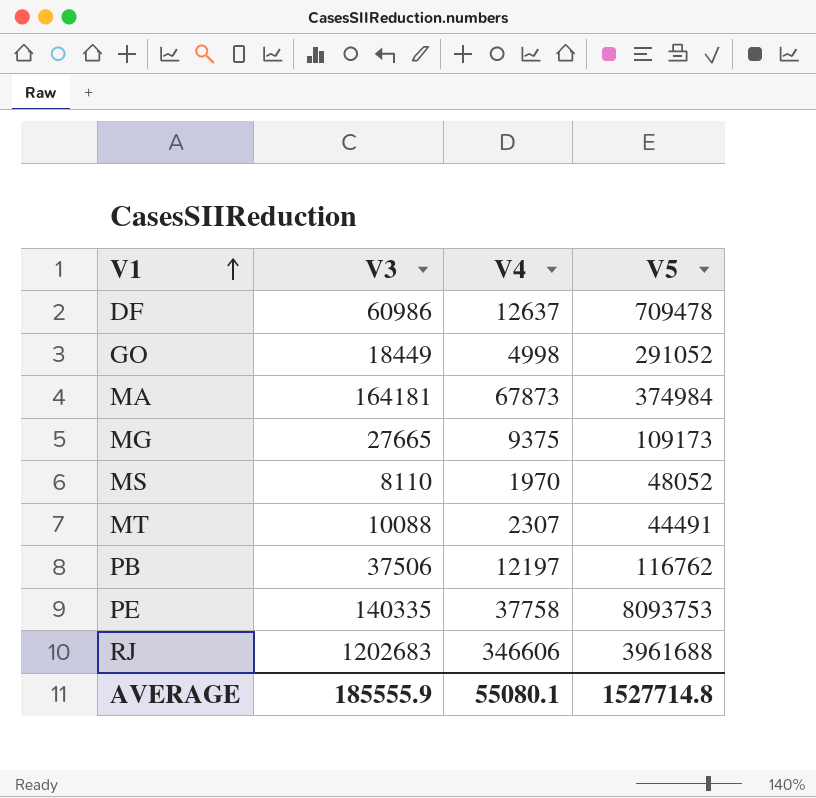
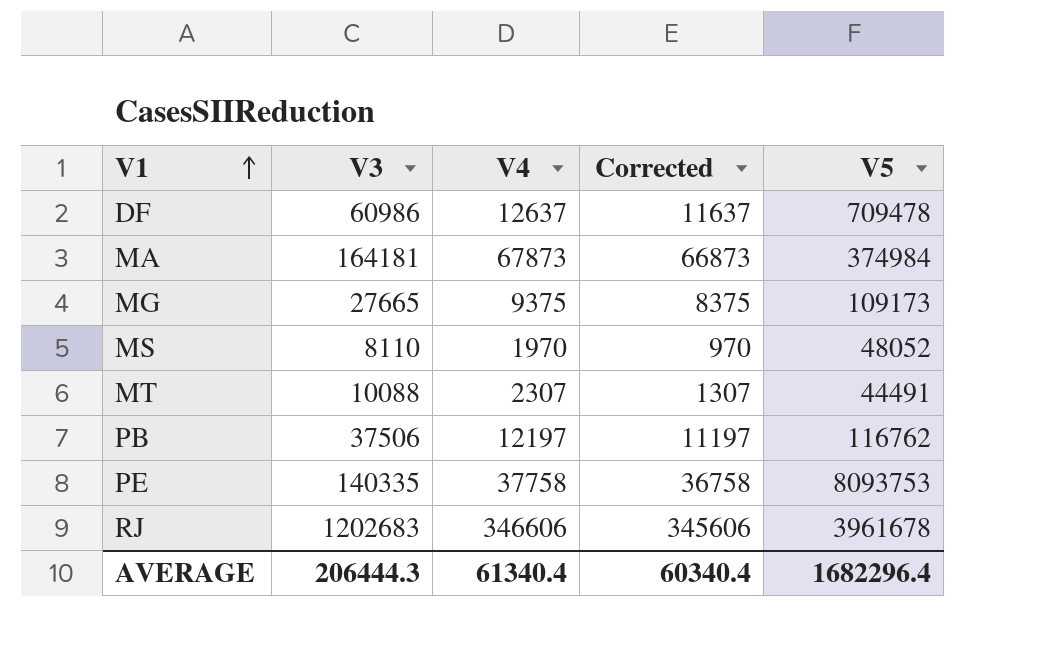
column Corrected | formula: none -> [V4] - 1000
row GO: 18449 | 4998 | 291052 -> none
RJ | V5: 3961688 -> 3961678
AVERAGE | V3: 185555.9 -> 206444.3
AVERAGE | V4: 55080.1 -> 61340.4
AVERAGE | V5: 1527714.8 -> 1682296.4

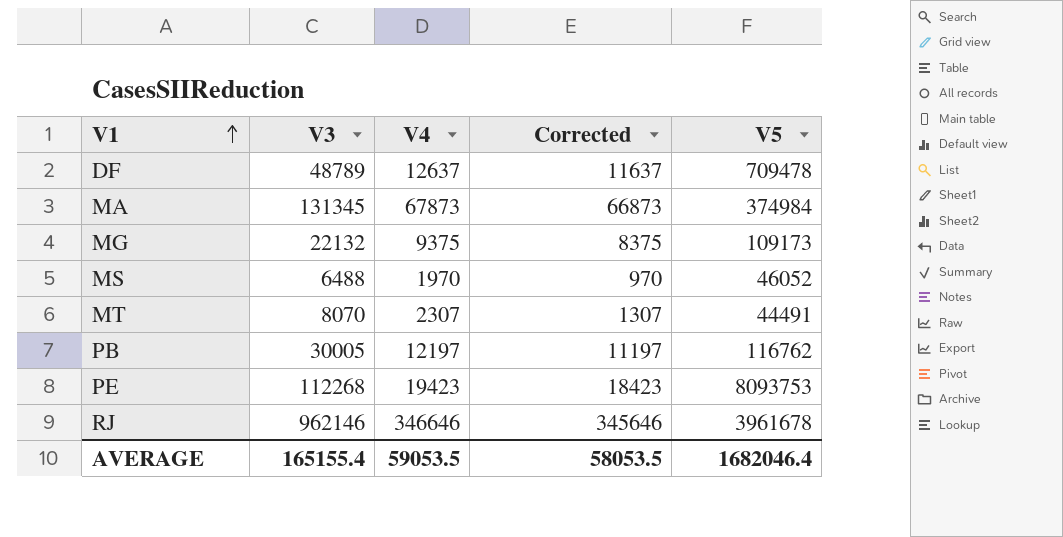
DF | V3: 60986 -> 48789
MA | V3: 164181 -> 131345
MG | V3: 27665 -> 22132
MS | V3: 8110 -> 6488
MS | V5: 48052 -> 46052
MT | V3: 10088 -> 8070
PB | V3: 37506 -> 30005
PE | V3: 140335 -> 112268
PE | V4: 37758 -> 19423
PE | Corrected: 36758 -> 18423
RJ | V3: 1202683 -> 962146
RJ | V4: 346606 -> 346646
RJ | Corrected: 345606 -> 345646
AVERAGE | V3: 206444.3 -> 165155.4
AVERAGE | V4: 61340.4 -> 59053.5
AVERAGE | Corrected: 60340.4 -> 58053.5
AVERAGE | V5: 1682296.4 -> 1682046.4

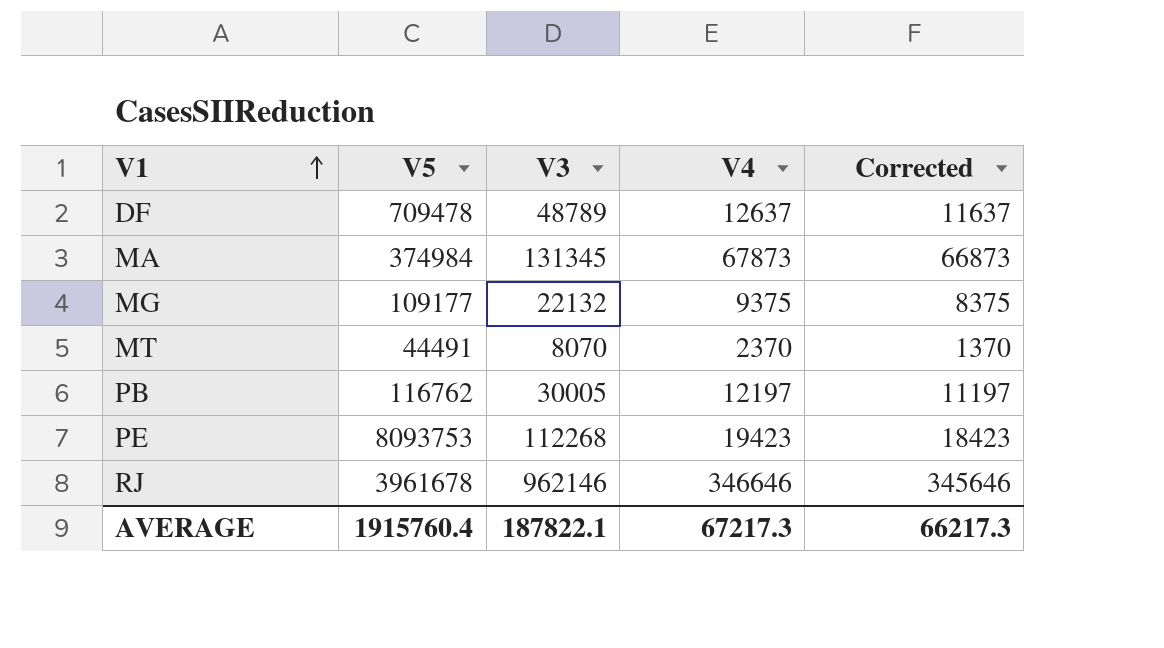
column V5 | position: 5 -> 2
row MS: 6488 | 1970 | 970 | 46052 -> none
MG | V5: 109173 -> 109177
MT | V4: 2307 -> 2370
MT | Corrected: 1307 -> 1370
AVERAGE | V5: 1682046.4 -> 1915760.4
AVERAGE | V3: 165155.4 -> 187822.1
AVERAGE | V4: 59053.5 -> 67217.3
AVERAGE | Corrected: 58053.5 -> 66217.3

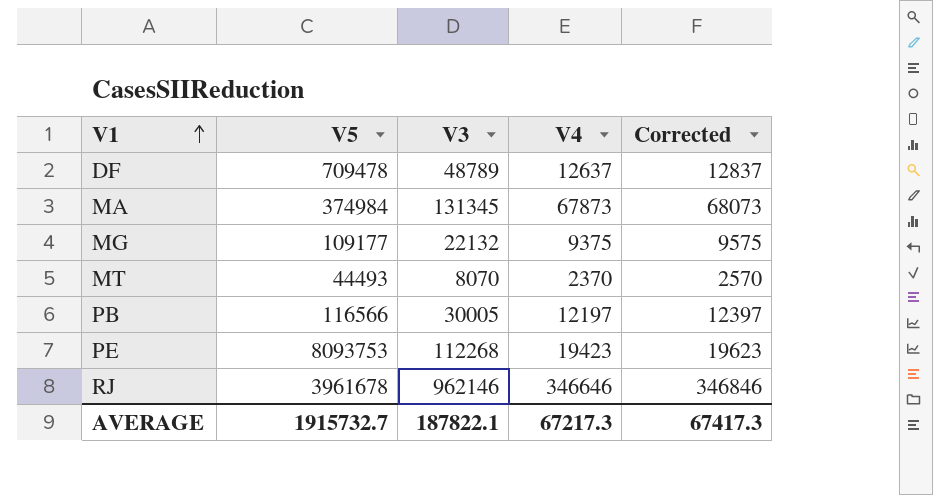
column Corrected | formula: [V4] - 1000 -> [V4] + 200
MT | V5: 44491 -> 44493
PB | V5: 116762 -> 116566
AVERAGE | V5: 1915760.4 -> 1915732.7
AVERAGE | Corrected: 66217.3 -> 67417.3

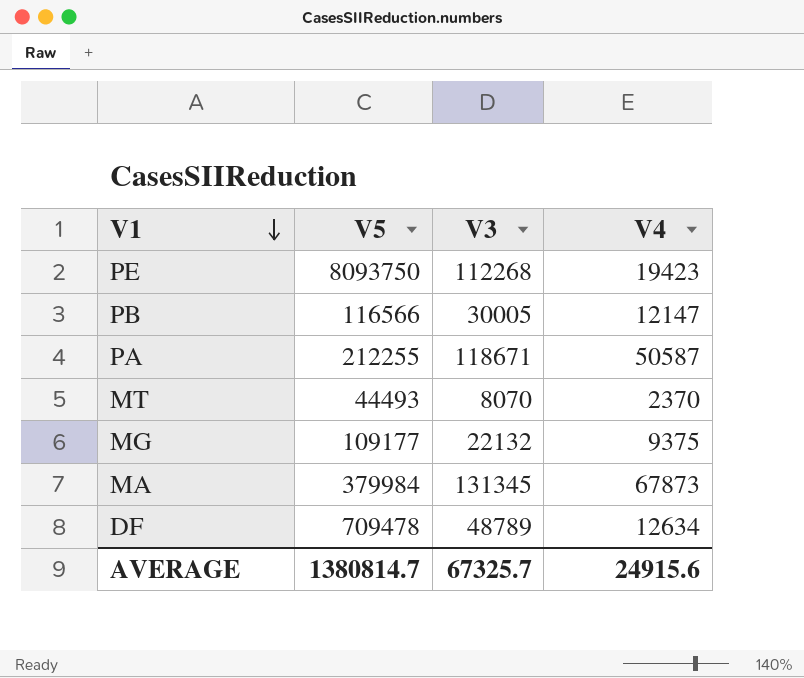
row order: V1 ascending -> V1 descending
column Corrected | formula: [V4] + 200 -> none
row RJ: 3961678 | 962146 | 346646 | 346846 -> none
PE | V5: 8093753 -> 8093750
PB | V4: 12197 -> 12147
row PA: none -> 212255 | 118671 | 50587
MA | V5: 374984 -> 379984
DF | V4: 12637 -> 12634
AVERAGE | V5: 1915732.7 -> 1380814.7
AVERAGE | V3: 187822.1 -> 67325.7
AVERAGE | V4: 67217.3 -> 24915.6

